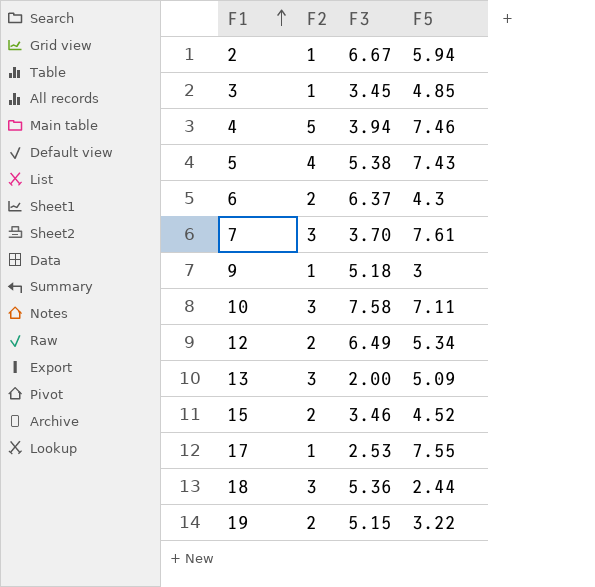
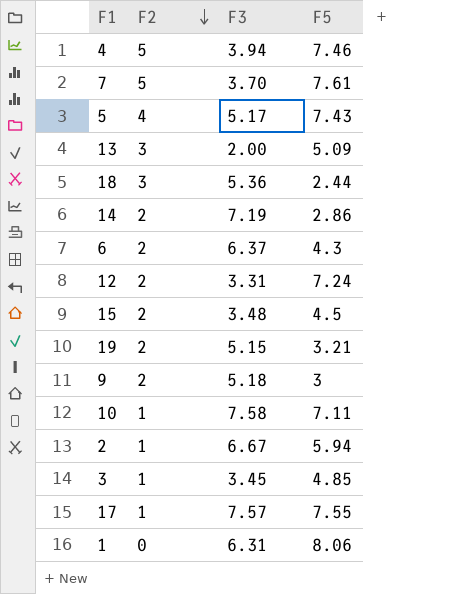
row order: F1 ascending -> F2 descending
7 | F2: 3 -> 5
5 | F3: 5.38 -> 5.17
row 14: none -> 2 | 7.19 | 2.86
12 | F3: 6.49 -> 3.31
12 | F5: 5.34 -> 7.24
15 | F3: 3.46 -> 3.48
15 | F5: 4.52 -> 4.5
19 | F5: 3.22 -> 3.21
9 | F2: 1 -> 2
10 | F2: 3 -> 1
17 | F3: 2.53 -> 7.57
row 1: none -> 0 | 6.31 | 8.06

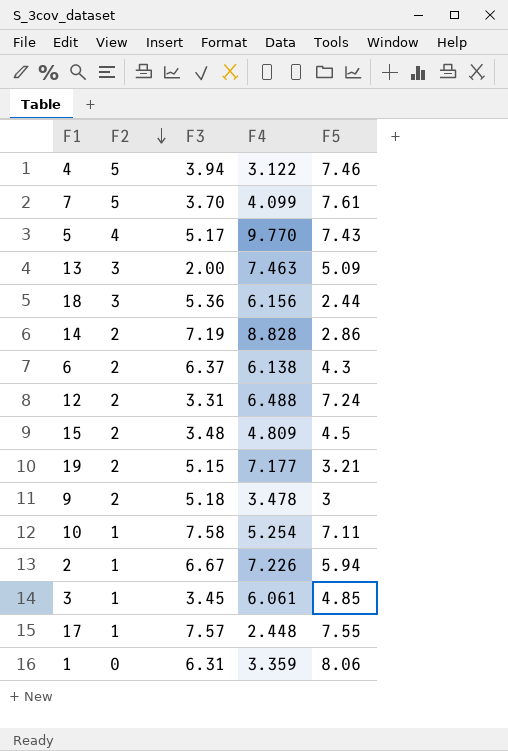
column F4 | position: none -> 4

